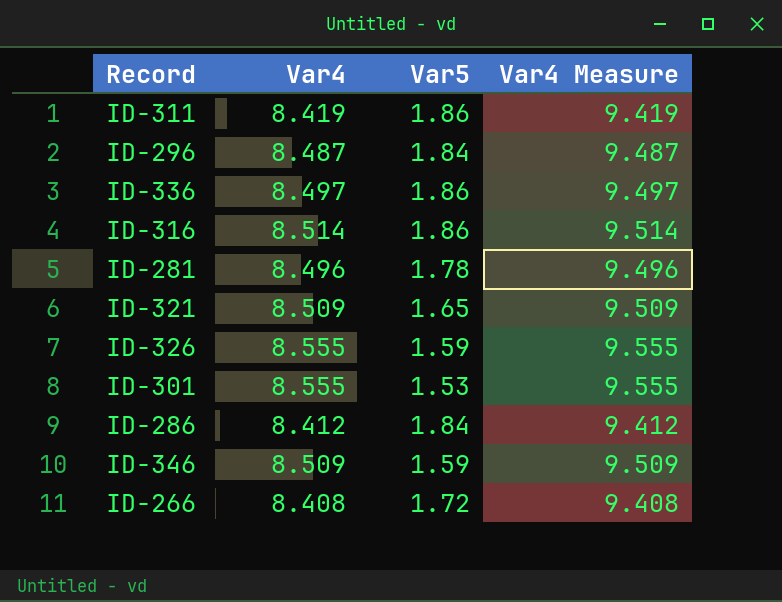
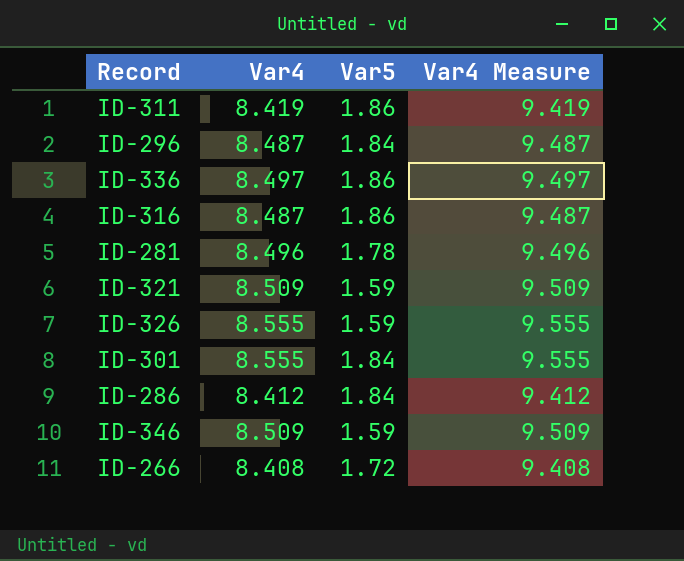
ID-316 | Var4: 8.514 -> 8.487
ID-316 | Var4 Measure: 9.514 -> 9.487
ID-321 | Var5: 1.65 -> 1.59
ID-301 | Var5: 1.53 -> 1.84

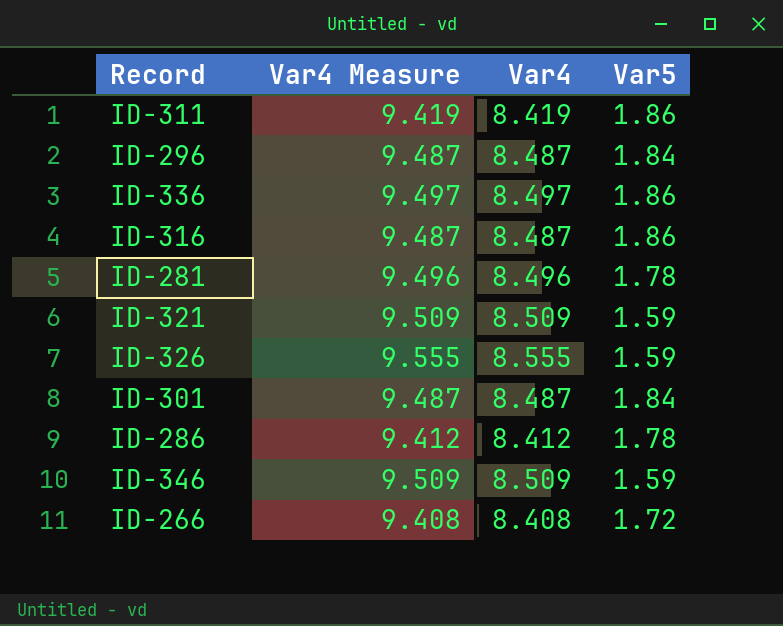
column Var4 Measure | position: 4 -> 2
ID-301 | Var4 Measure: 9.555 -> 9.487
ID-301 | Var4: 8.555 -> 8.487
ID-286 | Var5: 1.84 -> 1.78

